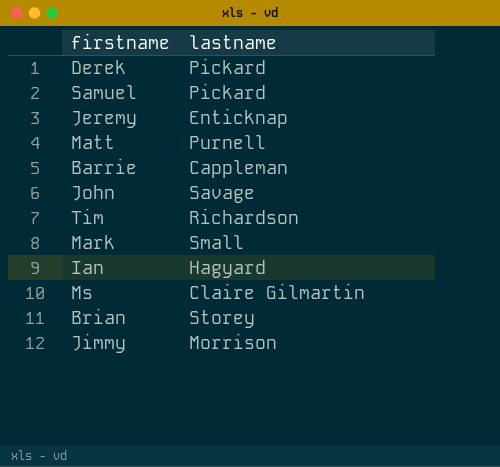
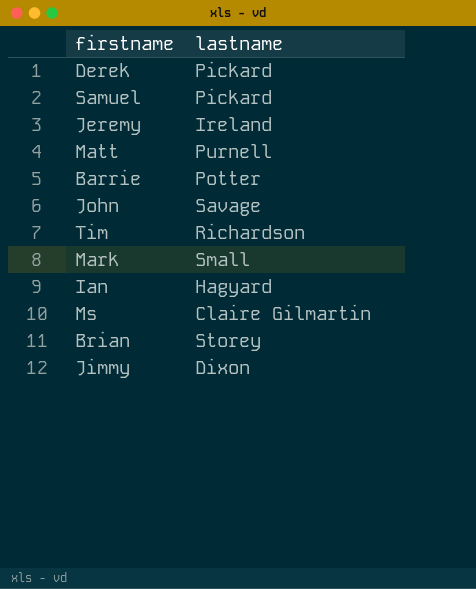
Jeremy | lastname: Enticknap -> Ireland
Barrie | lastname: Cappleman -> Potter
Jimmy | lastname: Morrison -> Dixon

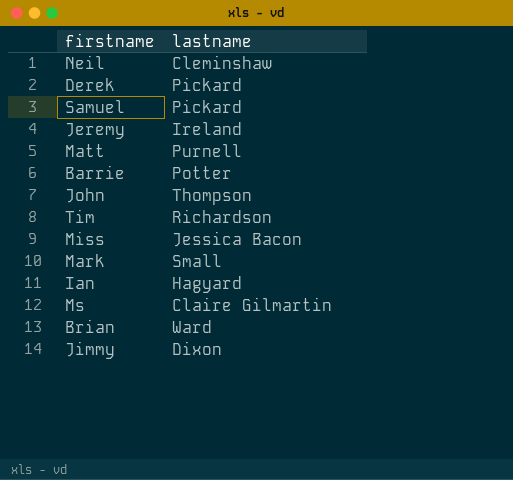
row Neil: none -> Cleminshaw
John | lastname: Savage -> Thompson
row Miss: none -> Jessica Bacon
Brian | lastname: Storey -> Ward

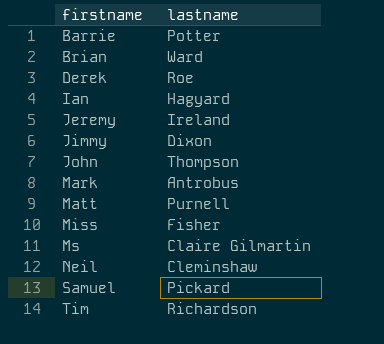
row order: none -> firstname ascending
Derek | lastname: Pickard -> Roe
Mark | lastname: Small -> Antrobus
Miss | lastname: Jessica Bacon -> Fisher

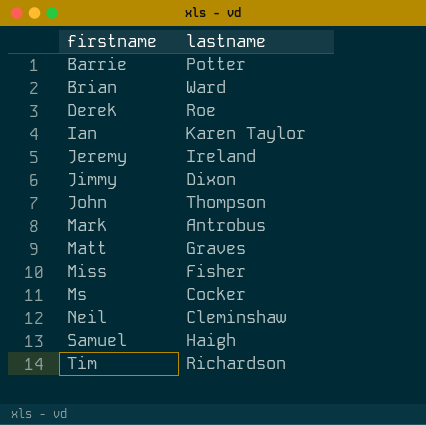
Ian | lastname: Hagyard -> Karen Taylor
Matt | lastname: Purnell -> Graves
Ms | lastname: Claire Gilmartin -> Cocker
Samuel | lastname: Pickard -> Haigh

